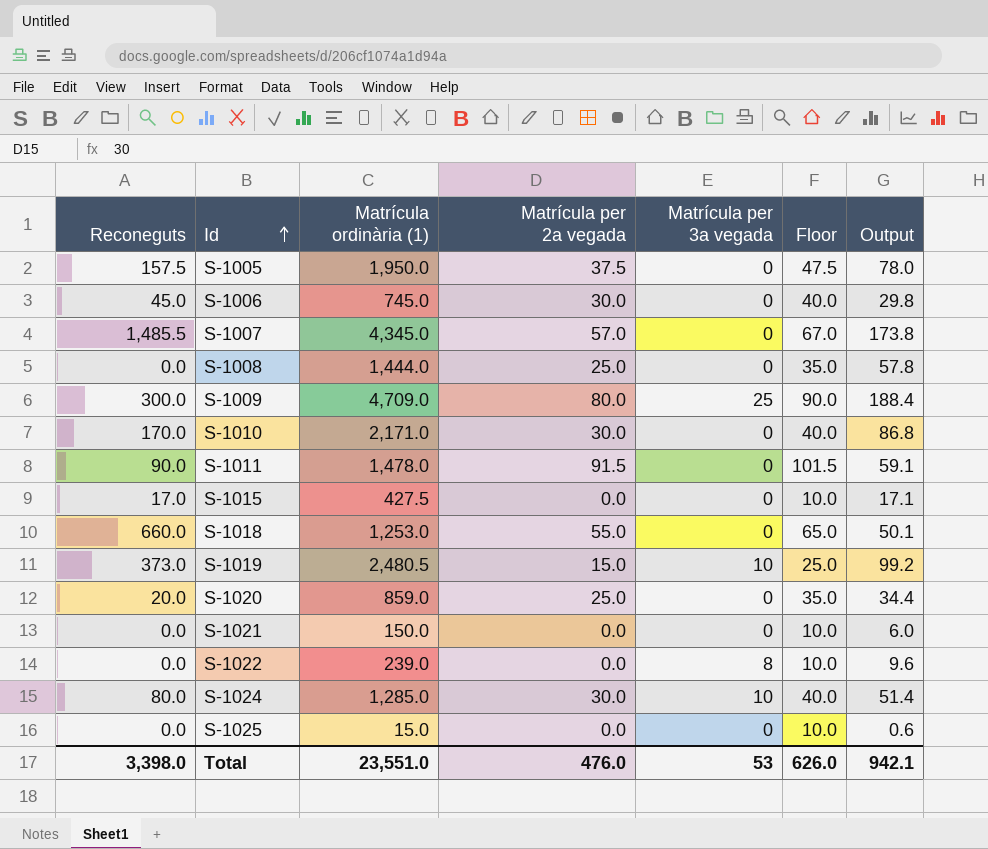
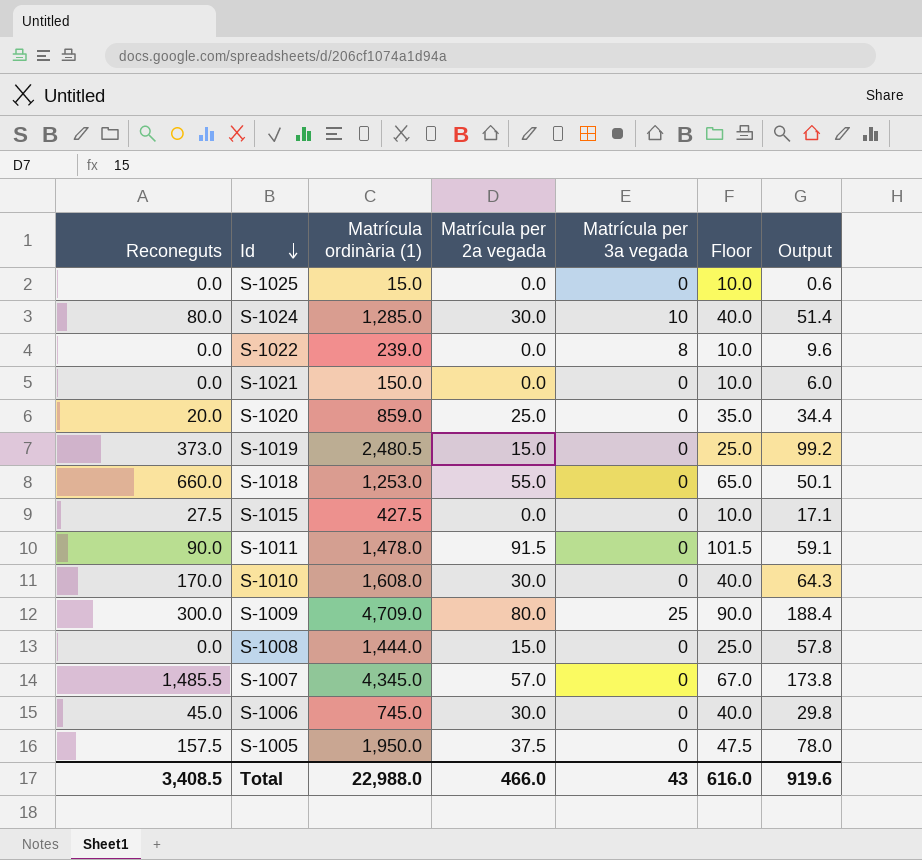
row order: Id ascending -> Id descending
S-1019 | Matrícula per 3a vegada: 10 -> 0
S-1015 | Reconeguts: 17.0 -> 27.5
S-1010 | Matrícula ordinària (1): 2,171.0 -> 1,608.0
S-1010 | Output: 86.8 -> 64.3
S-1008 | Matrícula per 2a vegada: 25.0 -> 15.0
S-1008 | Floor: 35.0 -> 25.0
Total | Reconeguts: 3,398.0 -> 3,408.5
Total | Matrícula ordinària (1): 23,551.0 -> 22,988.0
Total | Matrícula per 2a vegada: 476.0 -> 466.0
Total | Matrícula per 3a vegada: 53 -> 43
Total | Floor: 626.0 -> 616.0
Total | Output: 942.1 -> 919.6

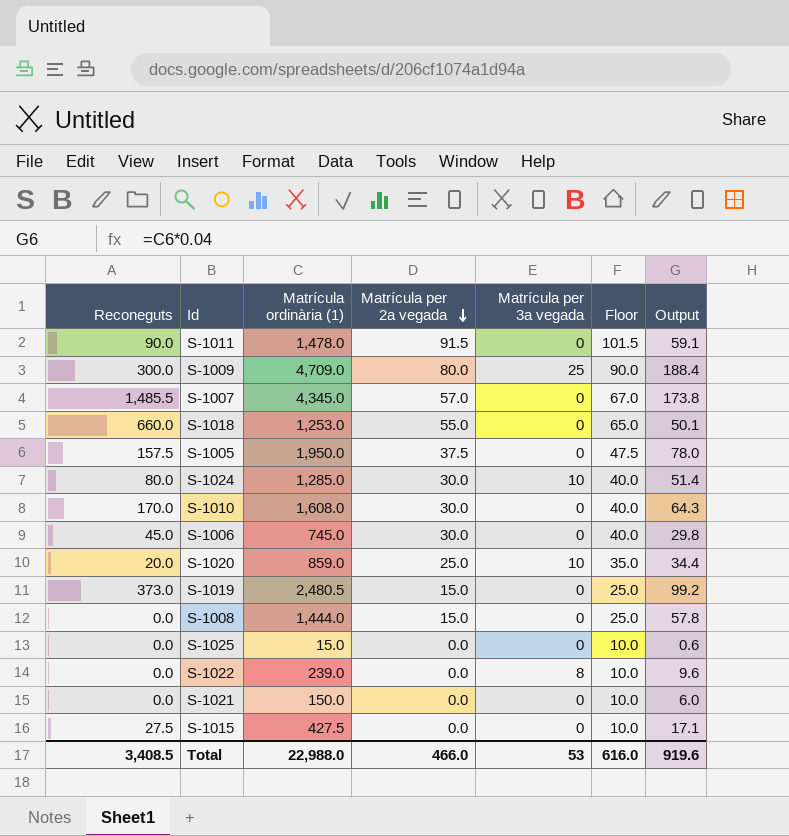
row order: Id descending -> Matrícula per 2a vegada descending
S-1020 | Matrícula per 3a vegada: 0 -> 10
Total | Matrícula per 3a vegada: 43 -> 53

